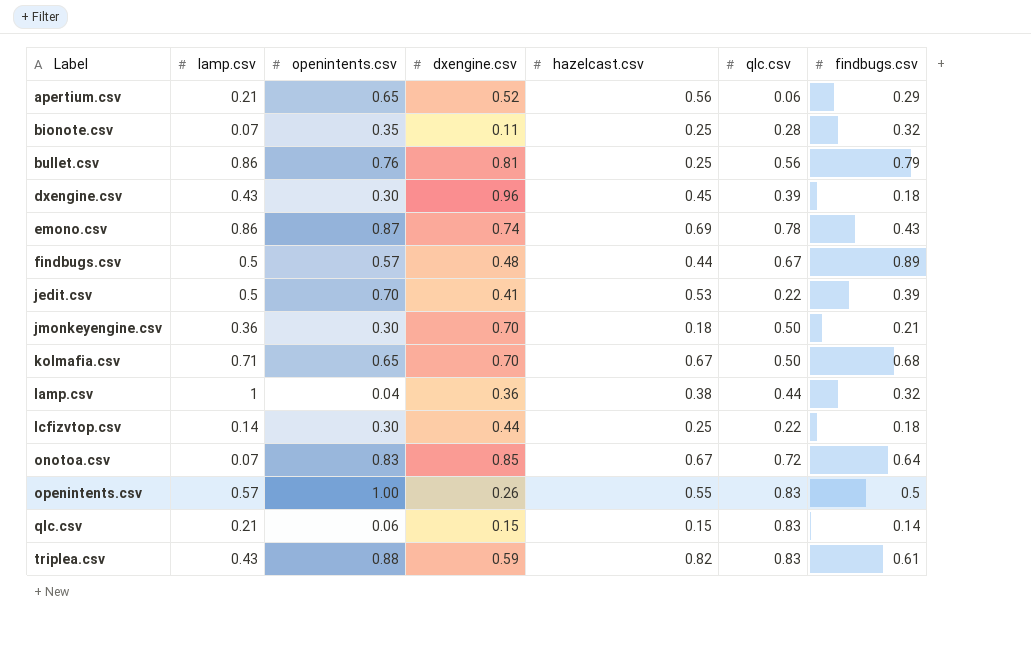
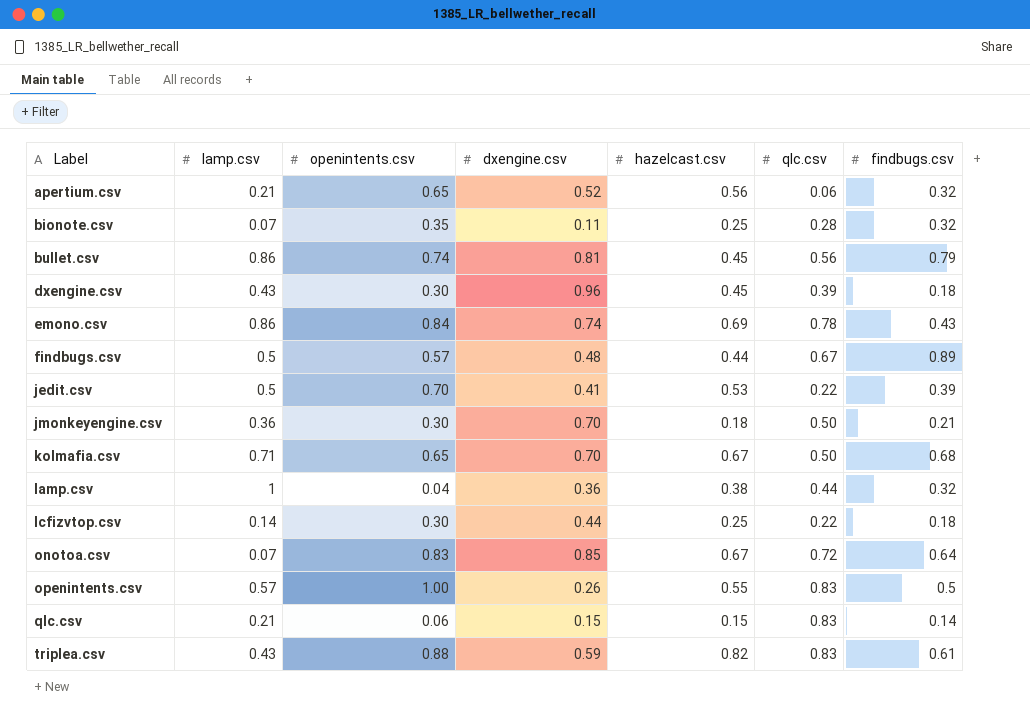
apertium.csv | findbugs.csv: 0.29 -> 0.32
bullet.csv | openintents.csv: 0.76 -> 0.74
bullet.csv | hazelcast.csv: 0.25 -> 0.45
emono.csv | openintents.csv: 0.87 -> 0.84

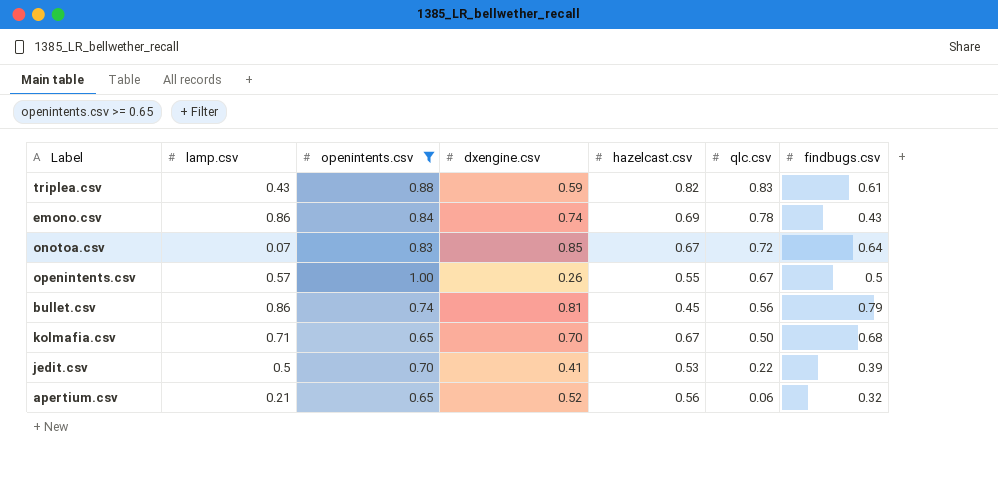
filter: none -> openintents.csv >= 0.65
row order: Label ascending -> qlc.csv descending
openintents.csv | qlc.csv: 0.83 -> 0.67

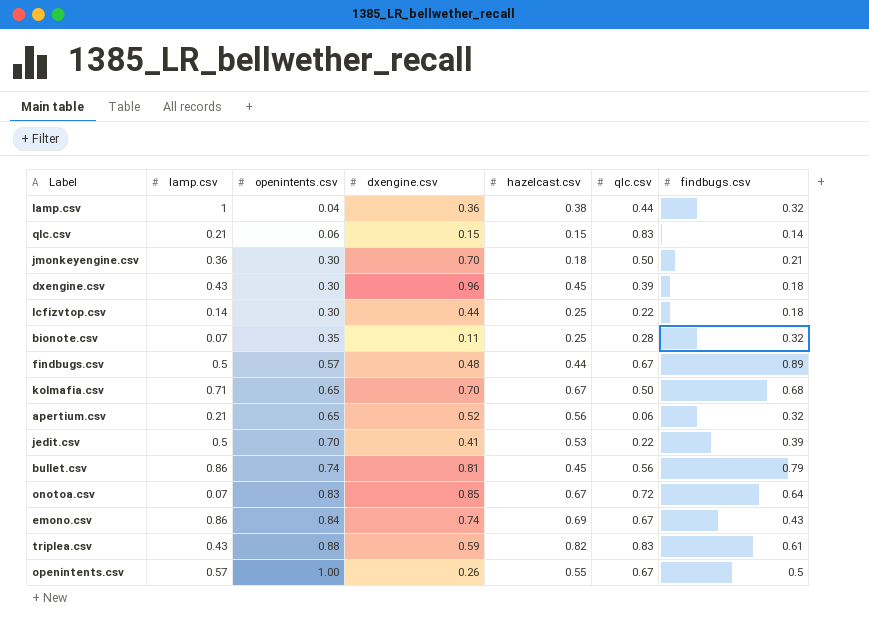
filter: openintents.csv >= 0.65 -> none
row order: qlc.csv descending -> openintents.csv ascending
emono.csv | qlc.csv: 0.78 -> 0.67

